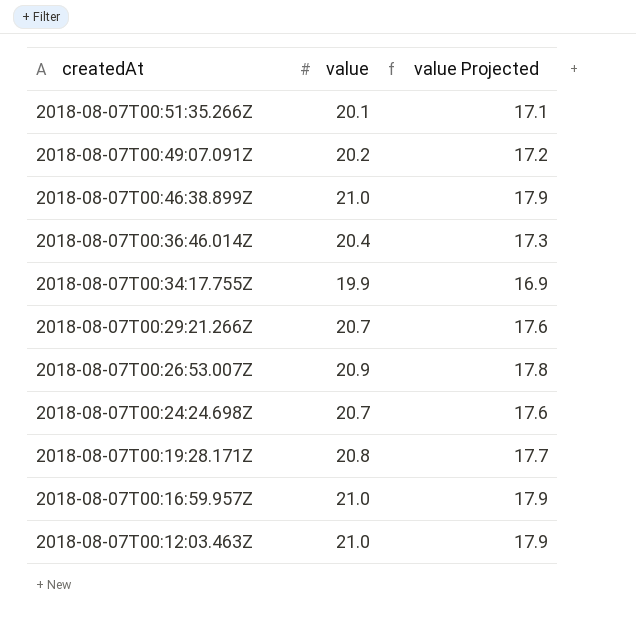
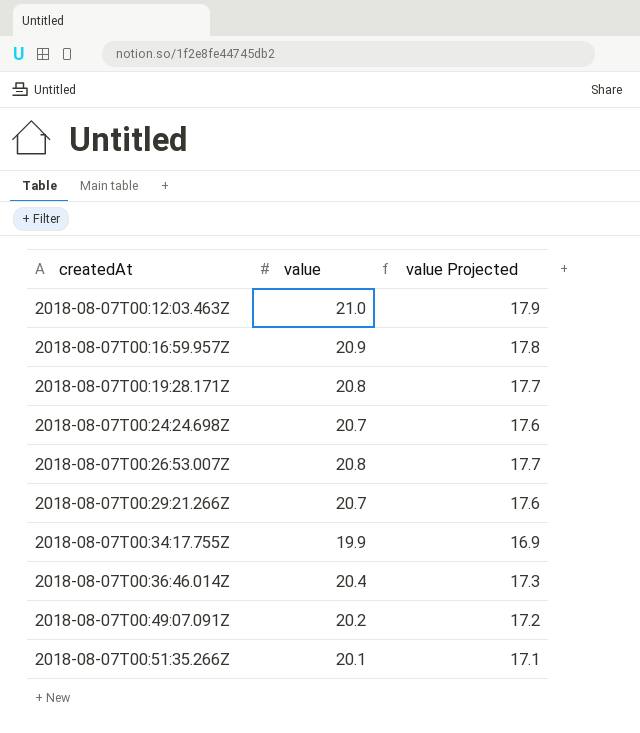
row order: createdAt descending -> createdAt ascending
row 2018-08-07T00:46:38.899Z: 21.0 | 17.9 -> none
2018-08-07T00:16:59.957Z | value: 21.0 -> 20.9
2018-08-07T00:16:59.957Z | value Projected: 17.9 -> 17.8
2018-08-07T00:26:53.007Z | value: 20.9 -> 20.8
2018-08-07T00:26:53.007Z | value Projected: 17.8 -> 17.7

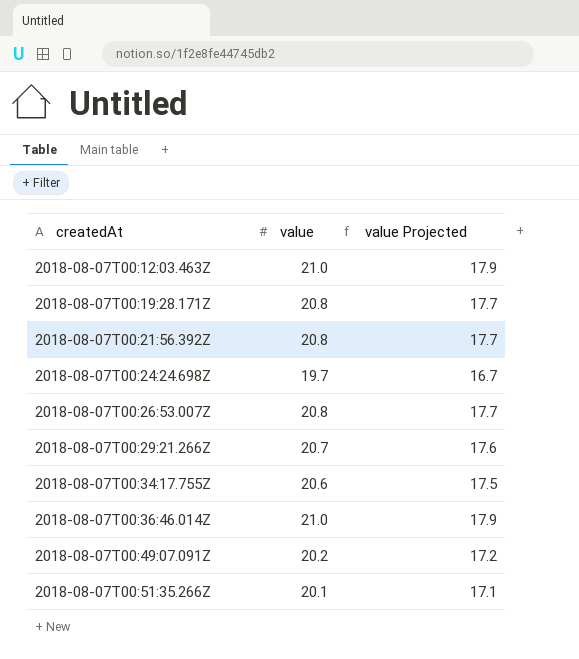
row 2018-08-07T00:16:59.957Z: 20.9 | 17.8 -> none
row 2018-08-07T00:21:56.392Z: none -> 20.8 | 17.7
2018-08-07T00:24:24.698Z | value: 20.7 -> 19.7
2018-08-07T00:24:24.698Z | value Projected: 17.6 -> 16.7
2018-08-07T00:34:17.755Z | value: 19.9 -> 20.6
2018-08-07T00:34:17.755Z | value Projected: 16.9 -> 17.5
2018-08-07T00:36:46.014Z | value: 20.4 -> 21.0
2018-08-07T00:36:46.014Z | value Projected: 17.3 -> 17.9

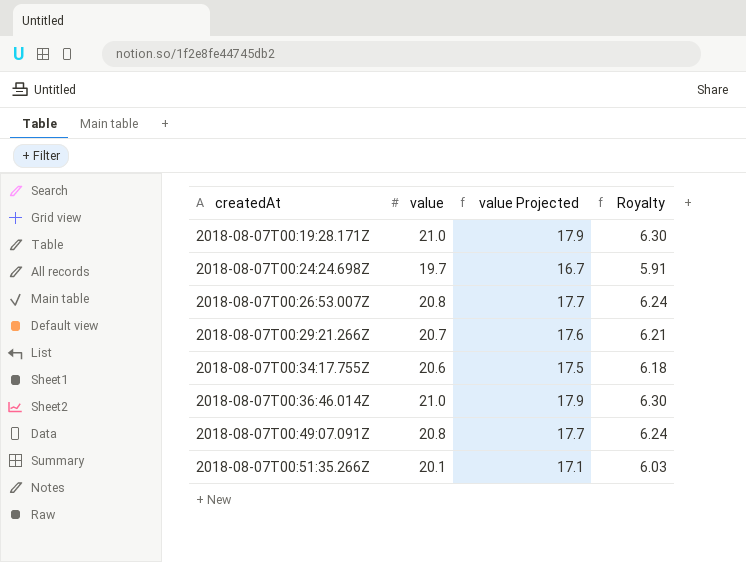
column Royalty | formula: none -> [value] * 0.3
row 2018-08-07T00:12:03.463Z: 21.0 | 17.9 -> none
row 2018-08-07T00:21:56.392Z: 20.8 | 17.7 -> none
2018-08-07T00:19:28.171Z | value: 20.8 -> 21.0
2018-08-07T00:19:28.171Z | value Projected: 17.7 -> 17.9
2018-08-07T00:49:07.091Z | value: 20.2 -> 20.8
2018-08-07T00:49:07.091Z | value Projected: 17.2 -> 17.7

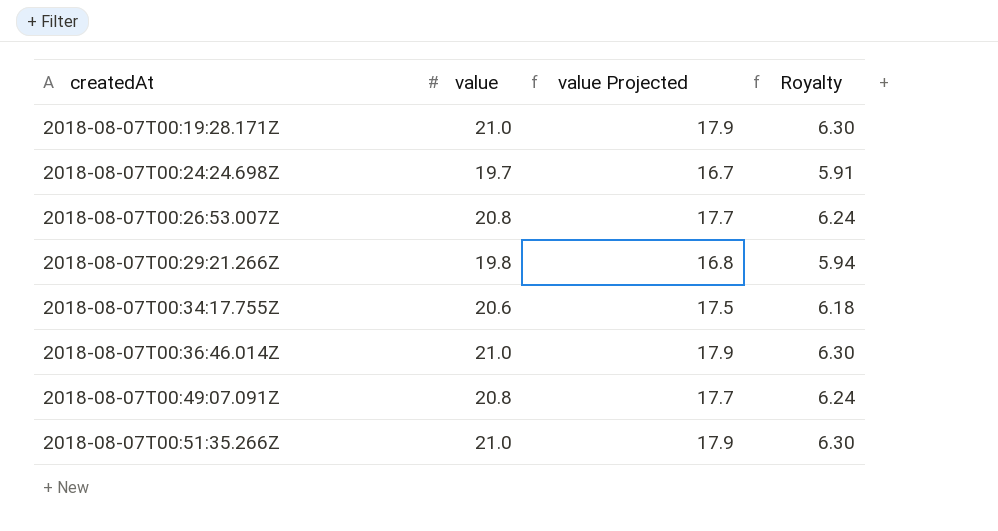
2018-08-07T00:29:21.266Z | value: 20.7 -> 19.8
2018-08-07T00:29:21.266Z | value Projected: 17.6 -> 16.8
2018-08-07T00:29:21.266Z | Royalty: 6.21 -> 5.94
2018-08-07T00:51:35.266Z | value: 20.1 -> 21.0
2018-08-07T00:51:35.266Z | value Projected: 17.1 -> 17.9
2018-08-07T00:51:35.266Z | Royalty: 6.03 -> 6.30

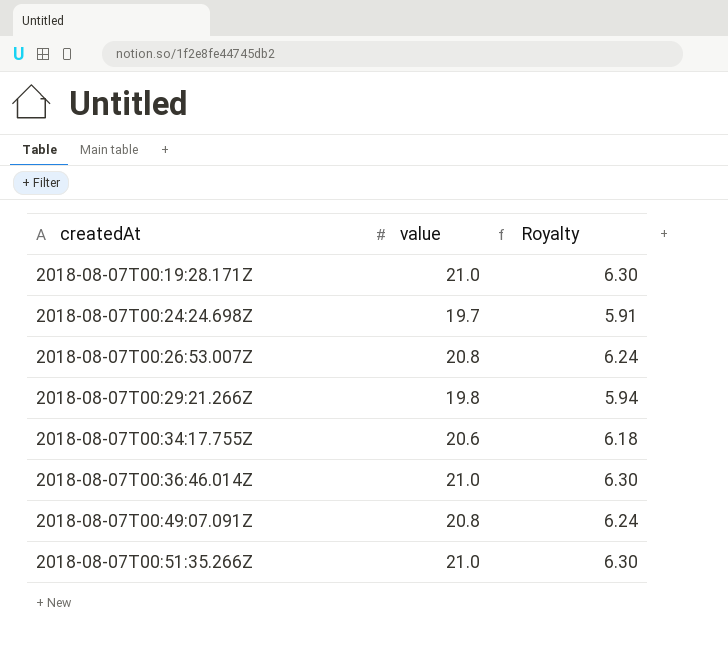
column value Projected | formula: [value] * 0.85 -> none

